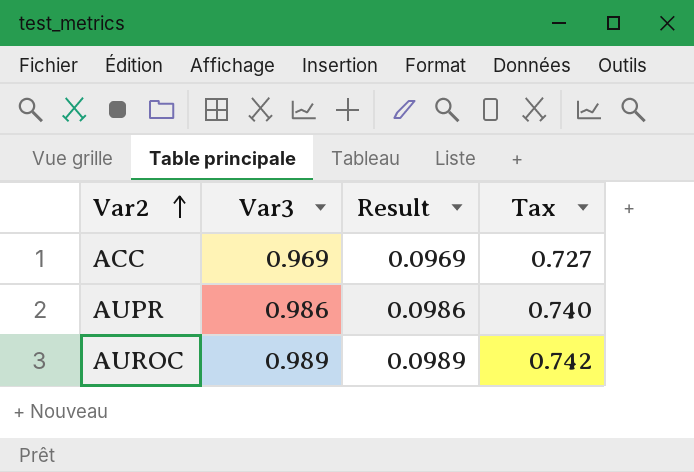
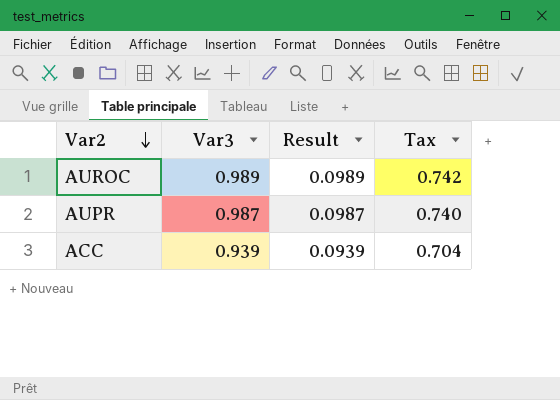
row order: Var2 ascending -> Var2 descending
AUPR | Var3: 0.986 -> 0.987
AUPR | Result: 0.0986 -> 0.0987
ACC | Var3: 0.969 -> 0.939
ACC | Result: 0.0969 -> 0.0939
ACC | Tax: 0.727 -> 0.704

